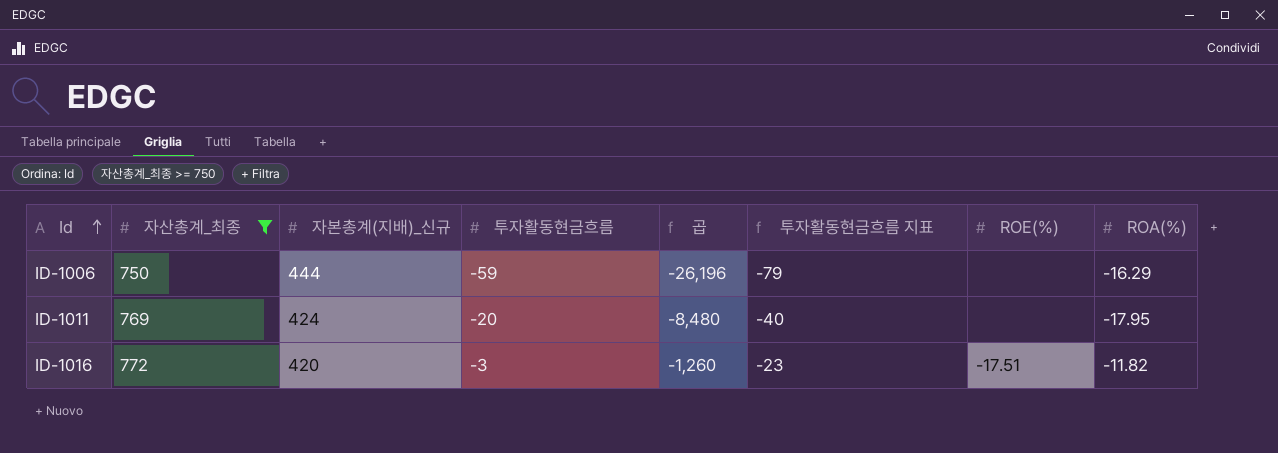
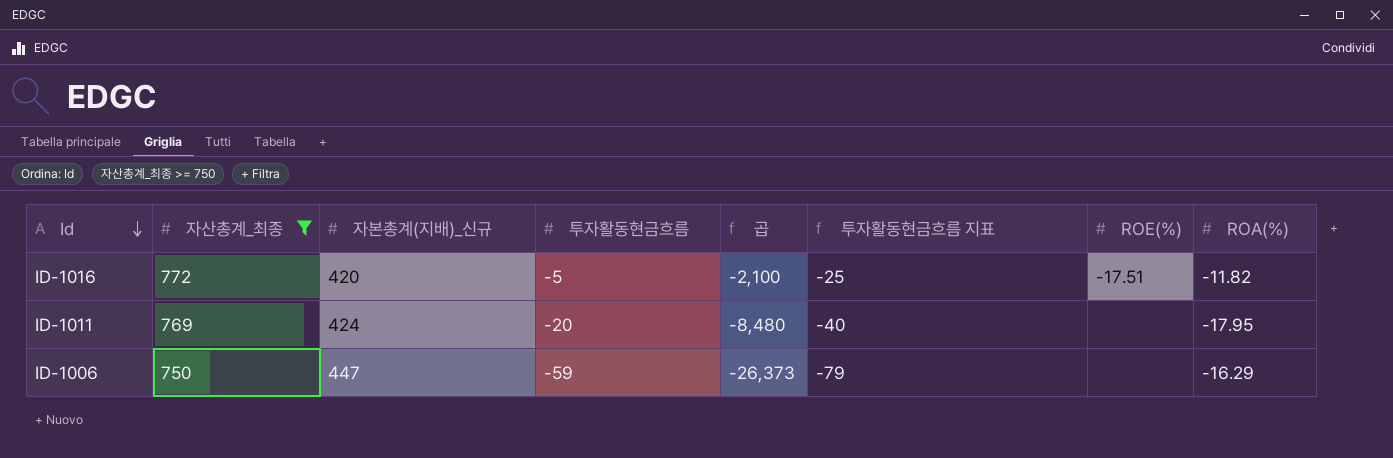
row order: Id ascending -> Id descending
ID-1016 | 투자활동현금흐름: -3 -> -5
ID-1016 | 곱: -1,260 -> -2,100
ID-1016 | 투자활동현금흐름 지표: -23 -> -25
ID-1006 | 자본총계(지배)_신규: 444 -> 447
ID-1006 | 곱: -26,196 -> -26,373

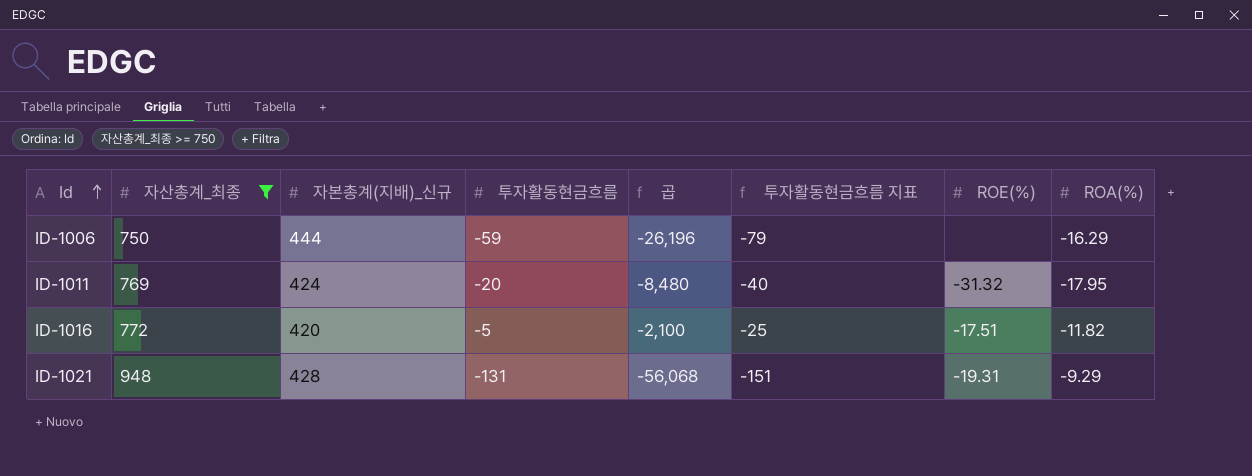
row order: Id descending -> Id ascending
ID-1006 | 자본총계(지배)_신규: 447 -> 444
ID-1006 | 곱: -26,373 -> -26,196
ID-1011 | ROE(%): none -> -31.32
row ID-1021: none -> 948 | 428 | -131 | -56,068 | -151 | -19.31 | -9.29

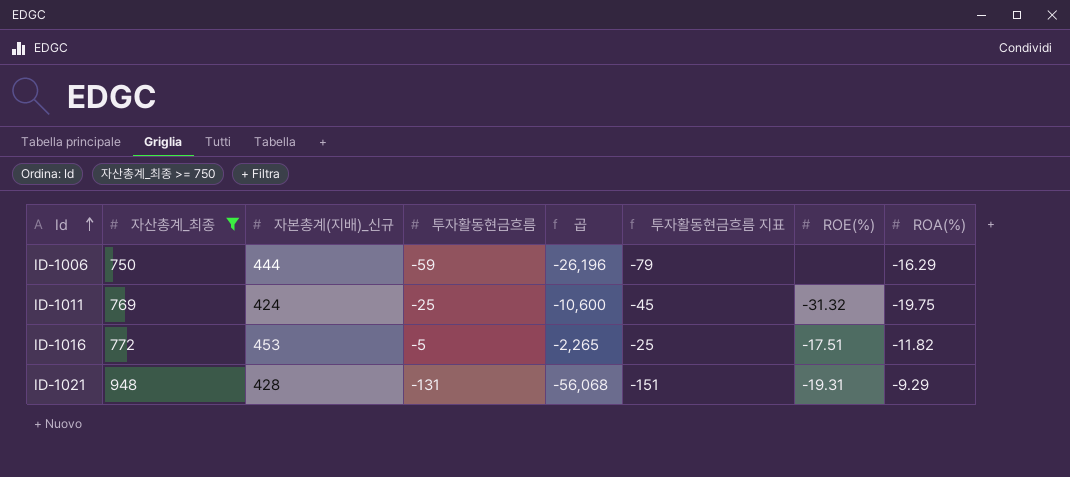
ID-1011 | 투자활동현금흐름: -20 -> -25
ID-1011 | 곱: -8,480 -> -10,600
ID-1011 | 투자활동현금흐름 지표: -40 -> -45
ID-1011 | ROA(%): -17.95 -> -19.75
ID-1016 | 자본총계(지배)_신규: 420 -> 453
ID-1016 | 곱: -2,100 -> -2,265

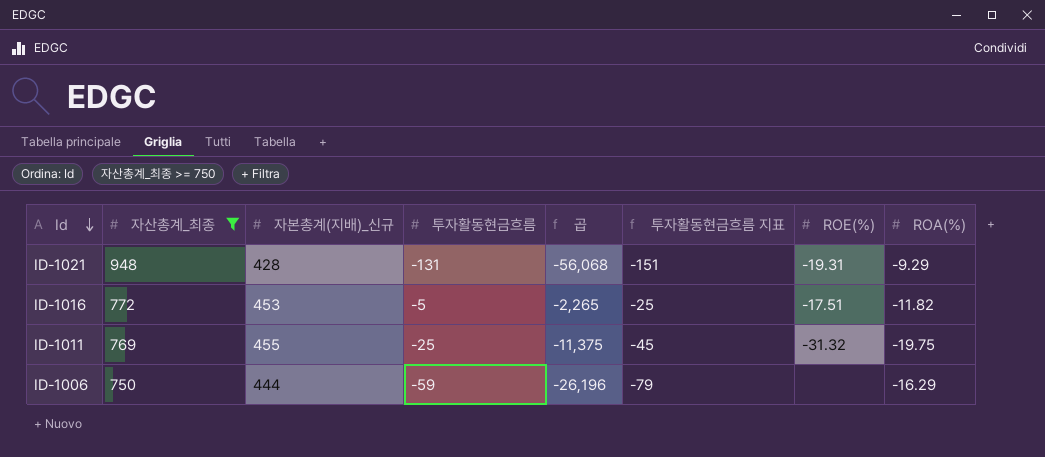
row order: Id ascending -> Id descending
ID-1011 | 자본총계(지배)_신규: 424 -> 455
ID-1011 | 곱: -10,600 -> -11,375

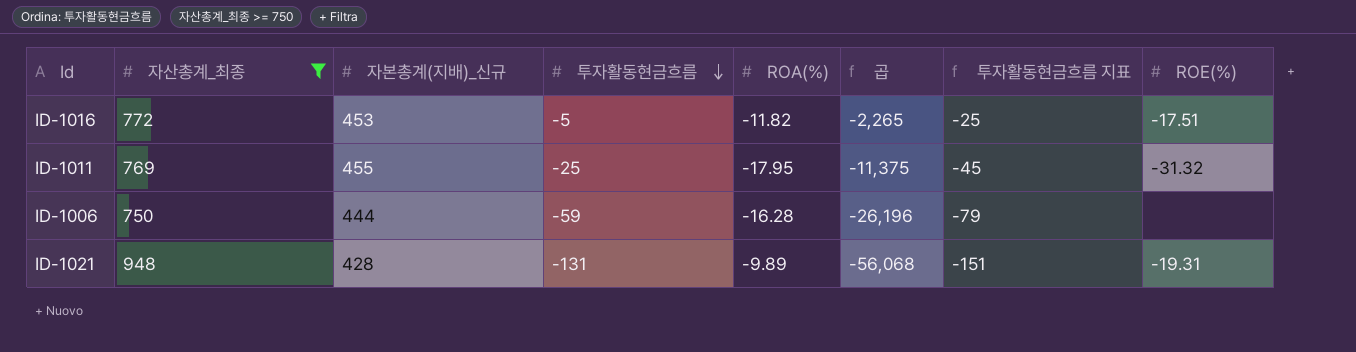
row order: Id descending -> 투자활동현금흐름 descending
column ROA(%) | position: 8 -> 5
ID-1011 | ROA(%): -19.75 -> -17.95
ID-1006 | ROA(%): -16.29 -> -16.28
ID-1021 | ROA(%): -9.29 -> -9.89

